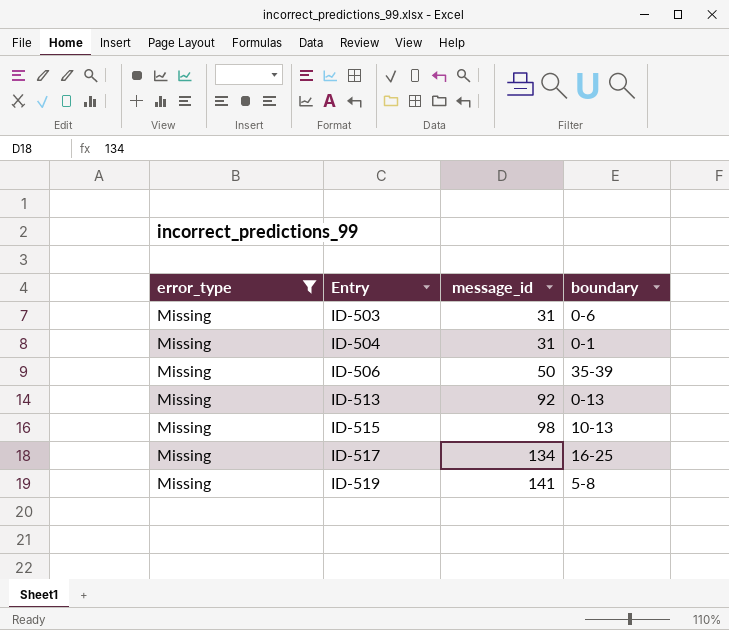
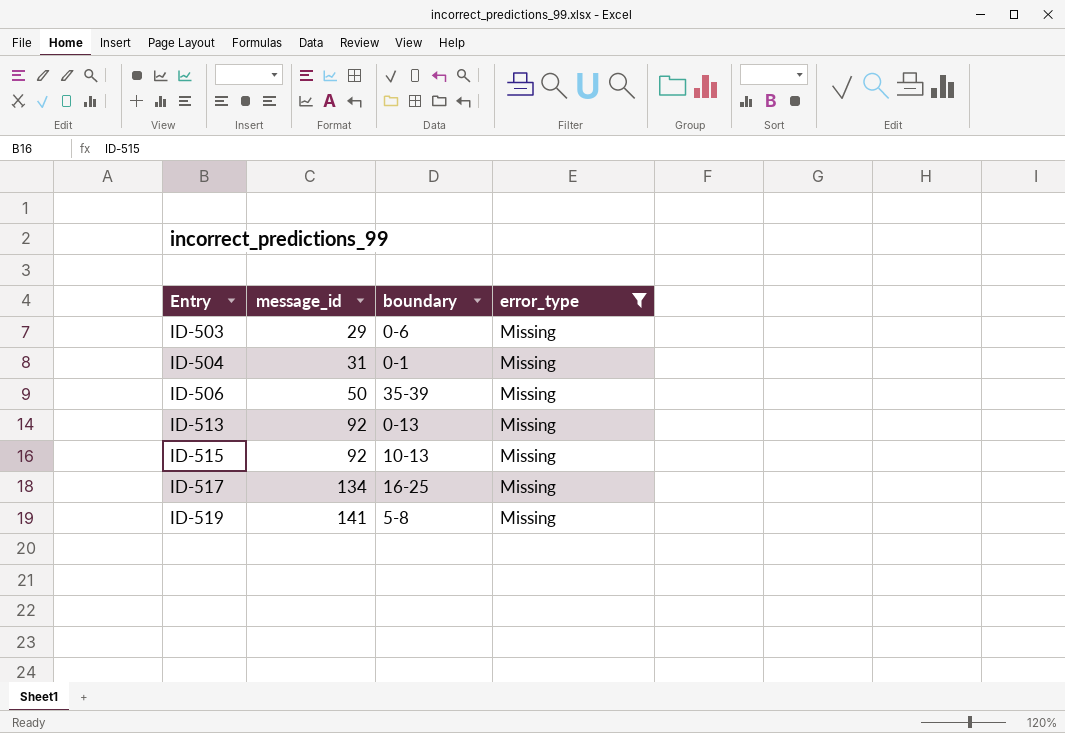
column error_type | position: 1 -> 4
ID-503 | message_id: 31 -> 29
ID-515 | message_id: 98 -> 92

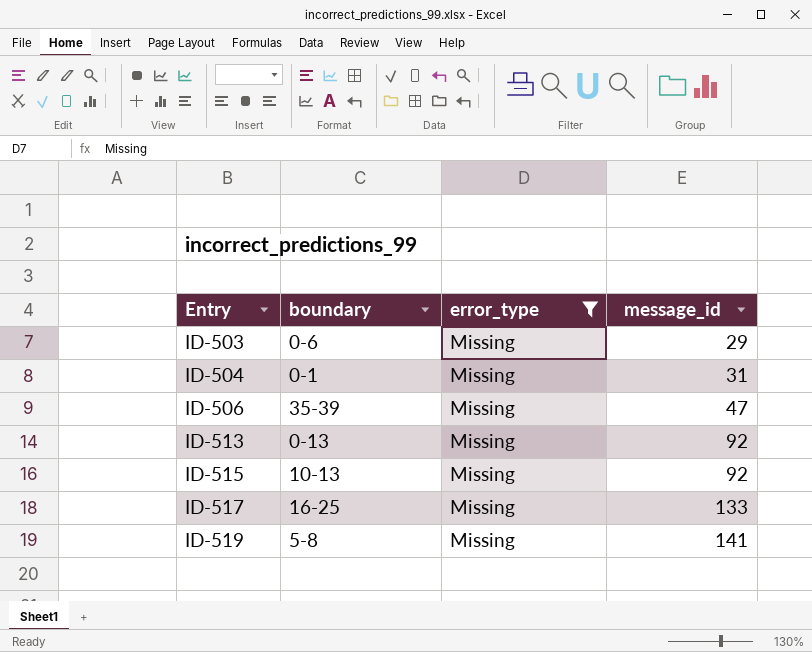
column message_id | position: 2 -> 4
ID-506 | message_id: 50 -> 47
ID-517 | message_id: 134 -> 133

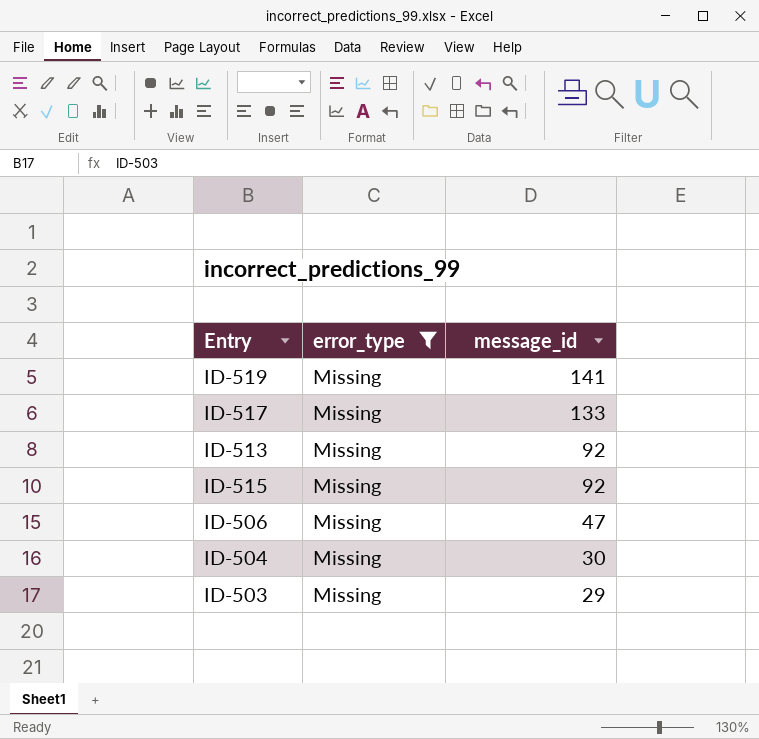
row order: Entry ascending -> message_id descending
column boundary | position: 2 -> none
ID-504 | message_id: 31 -> 30

